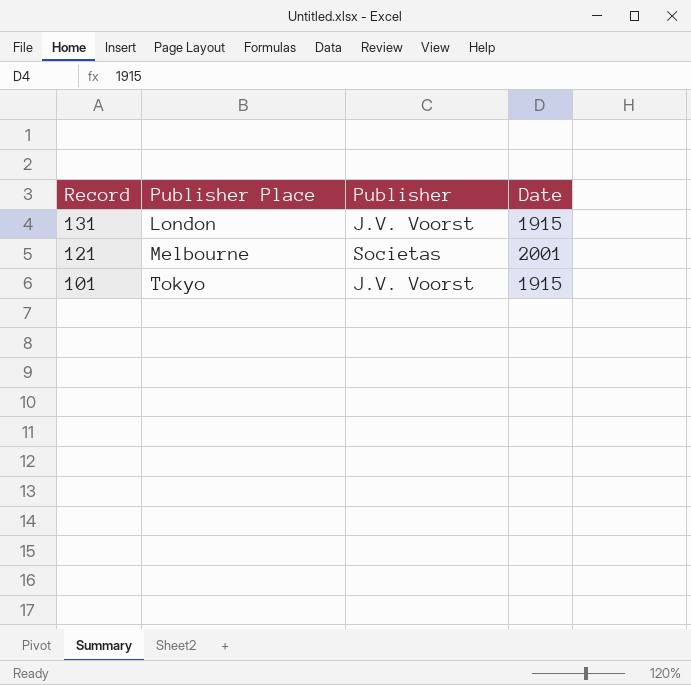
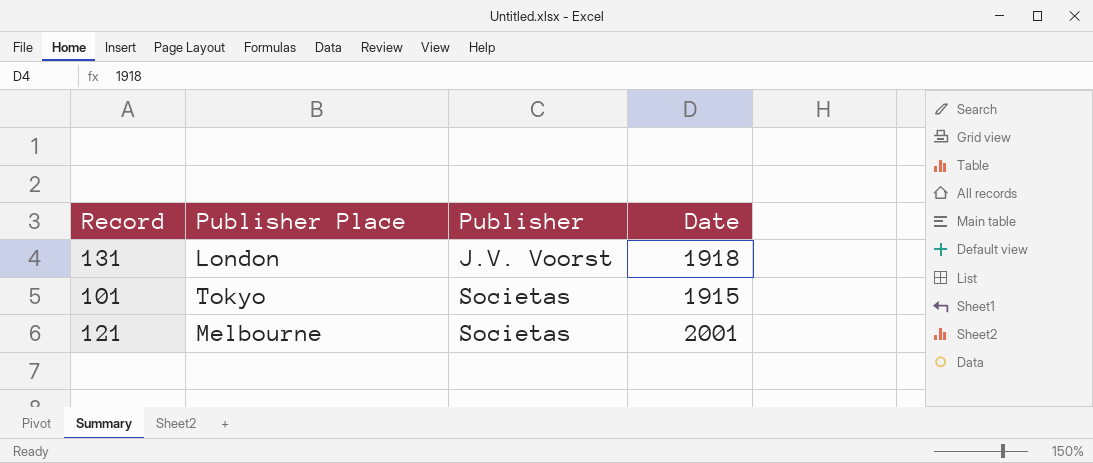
row order: Record descending -> Publisher ascending
131 | Date: 1915 -> 1918
101 | Publisher: J.V. Voorst -> Societas

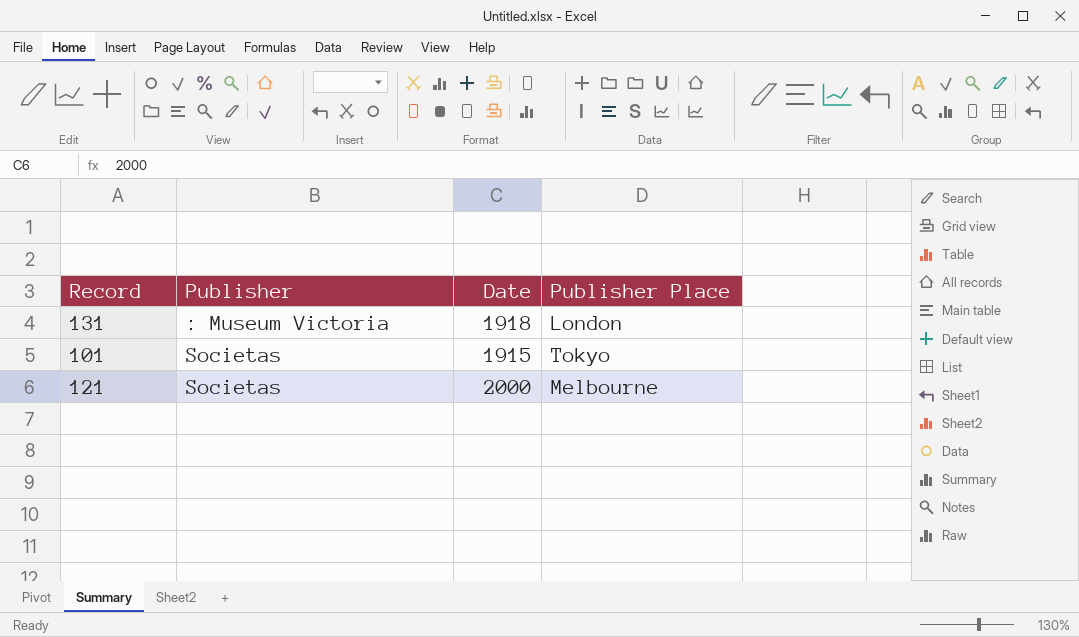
column Publisher Place | position: 2 -> 4
131 | Publisher: J.V. Voorst -> : Museum Victoria
121 | Date: 2001 -> 2000

